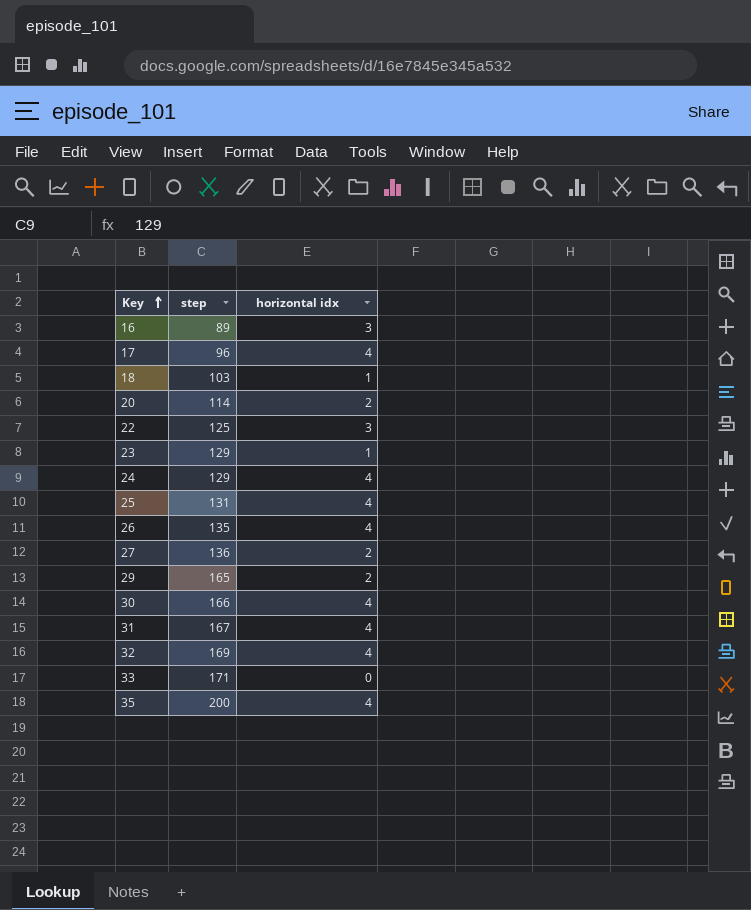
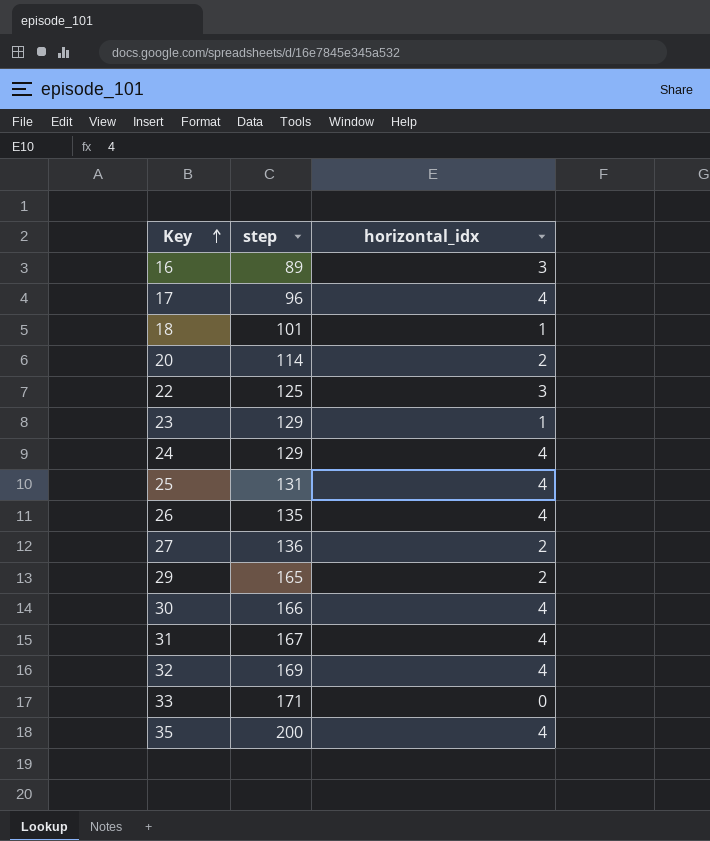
column name: horizontal idx -> horizontal_idx
18 | step: 103 -> 101

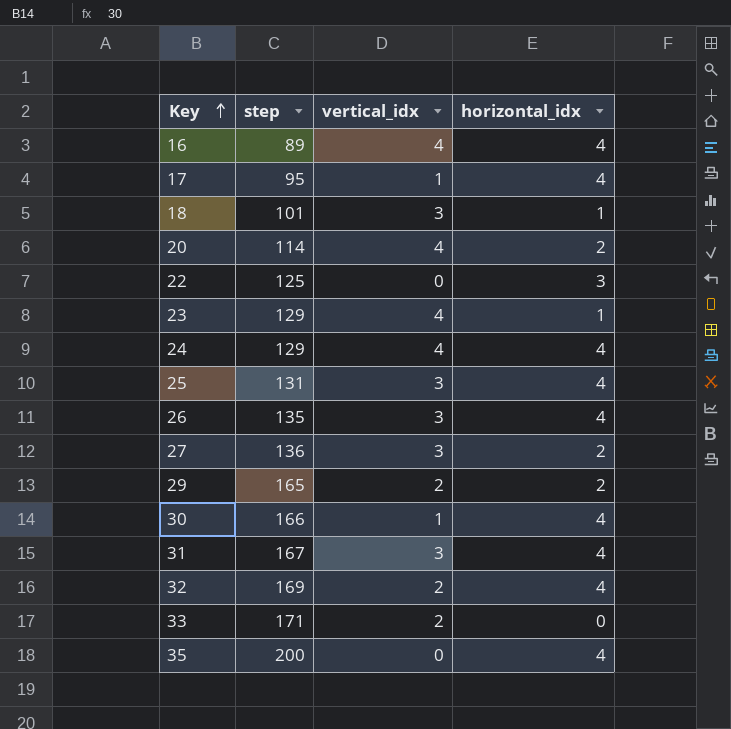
column vertical_idx | position: none -> 3
16 | horizontal_idx: 3 -> 4
17 | step: 96 -> 95

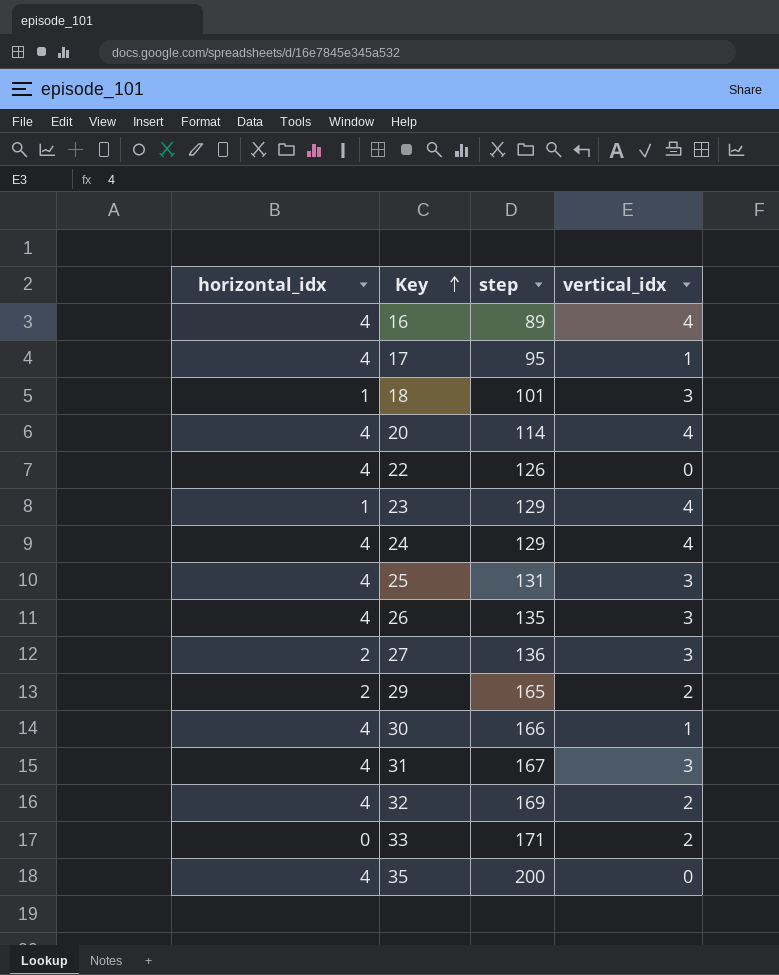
column horizontal_idx | position: 4 -> 1
20 | horizontal_idx: 2 -> 4
22 | horizontal_idx: 3 -> 4
22 | step: 125 -> 126

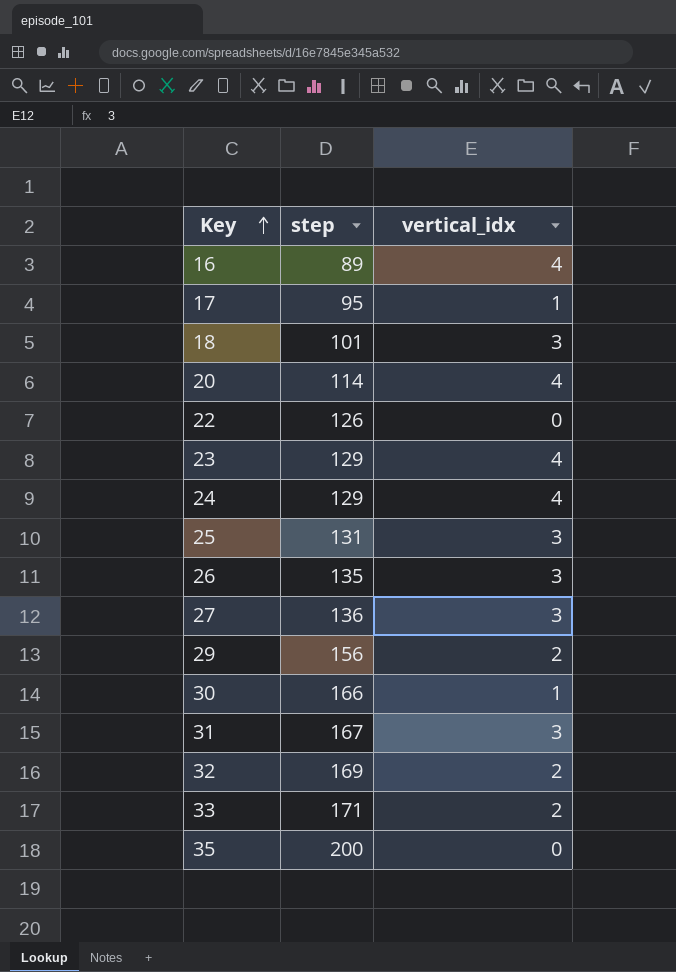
column horizontal_idx | position: 1 -> none
29 | step: 165 -> 156

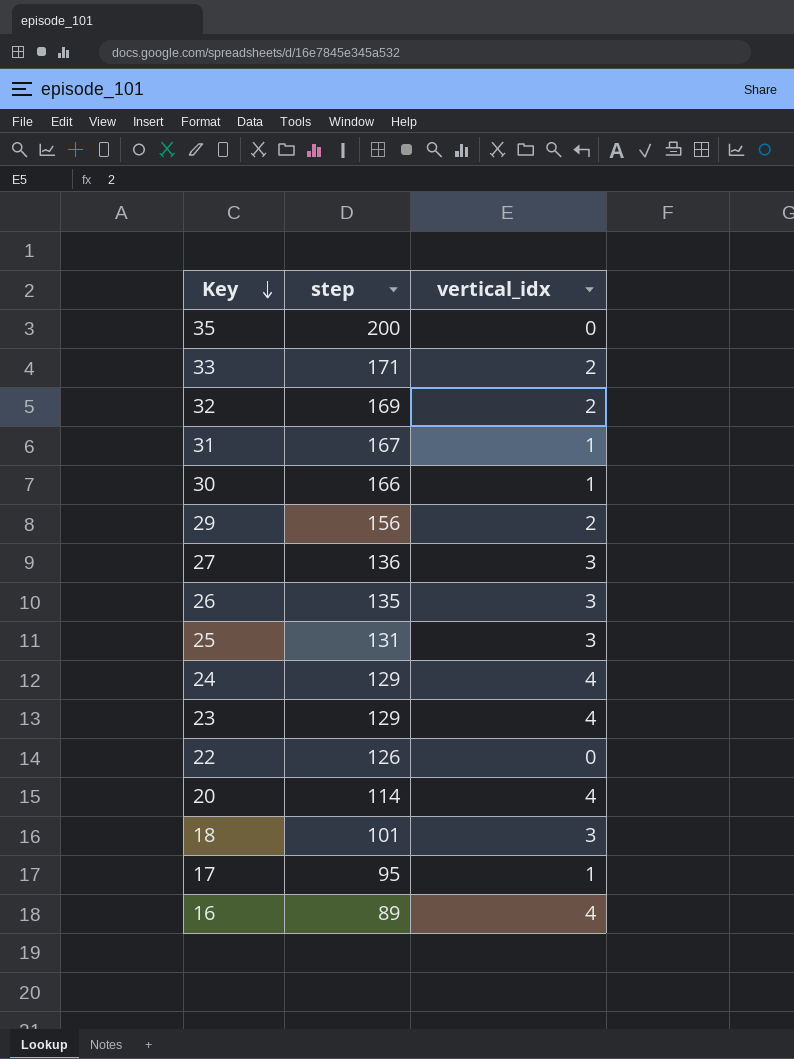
row order: Key ascending -> Key descending
31 | vertical_idx: 3 -> 1

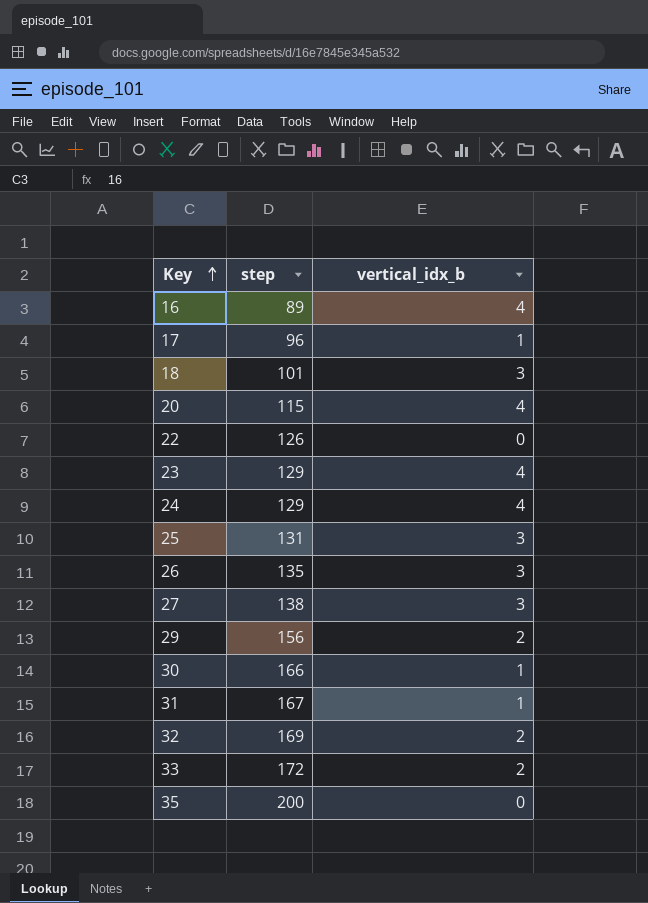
row order: Key descending -> Key ascending
column name: vertical_idx -> vertical_idx_b
17 | step: 95 -> 96
20 | step: 114 -> 115
27 | step: 136 -> 138
33 | step: 171 -> 172

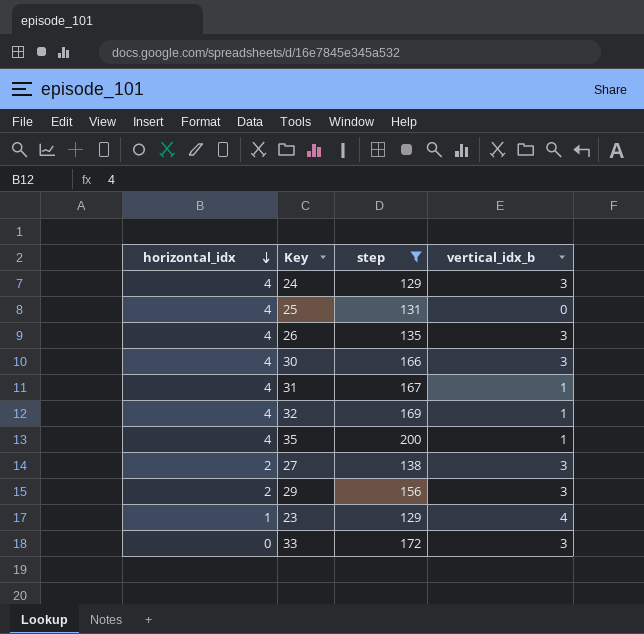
filter: none -> step >= 129
row order: Key ascending -> horizontal_idx descending
column horizontal_idx | position: none -> 1
24 | vertical_idx_b: 4 -> 3
25 | vertical_idx_b: 3 -> 0
30 | vertical_idx_b: 1 -> 3
32 | vertical_idx_b: 2 -> 1
35 | vertical_idx_b: 0 -> 1
29 | vertical_idx_b: 2 -> 3
33 | vertical_idx_b: 2 -> 3

